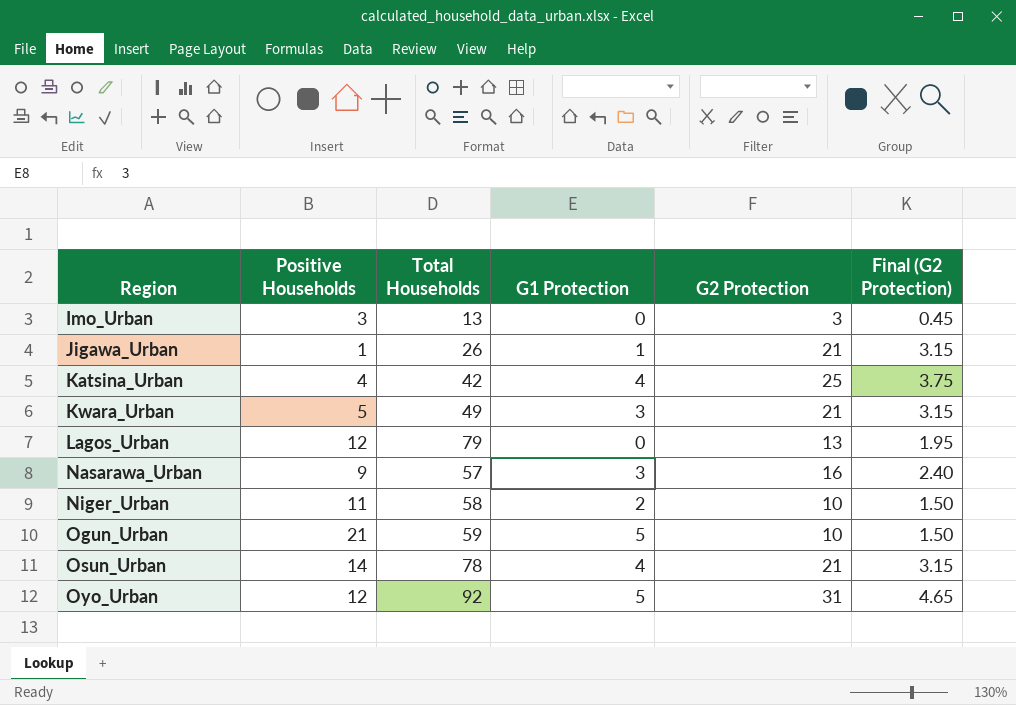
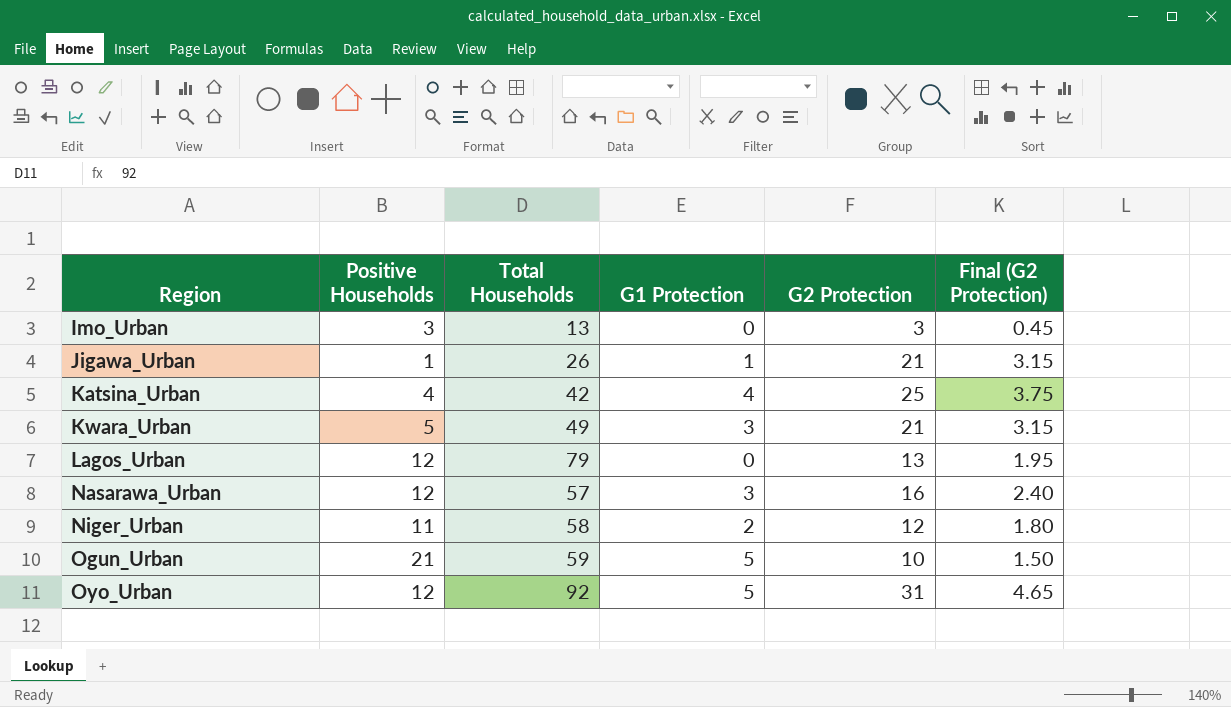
row Osun_Urban: 14 | 78 | 4 | 21 | 3.15 -> none
Nasarawa_Urban | Positive Households: 9 -> 12
Niger_Urban | G2 Protection: 10 -> 12
Niger_Urban | Final (G2 Protection): 1.50 -> 1.80

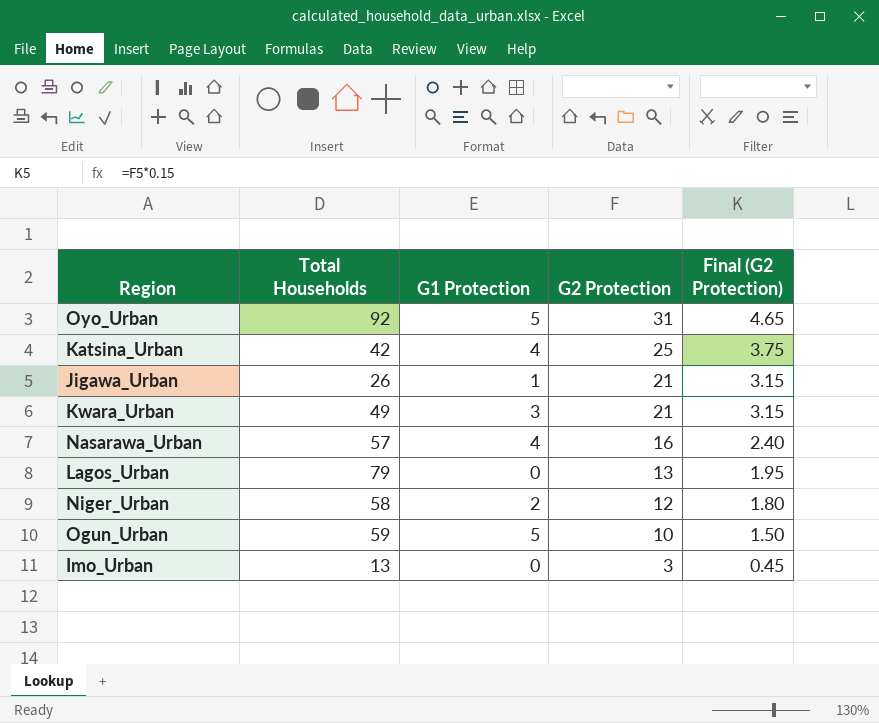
row order: Region ascending -> G2 Protection descending
column Positive Households | position: 2 -> none
Nasarawa_Urban | G1 Protection: 3 -> 4

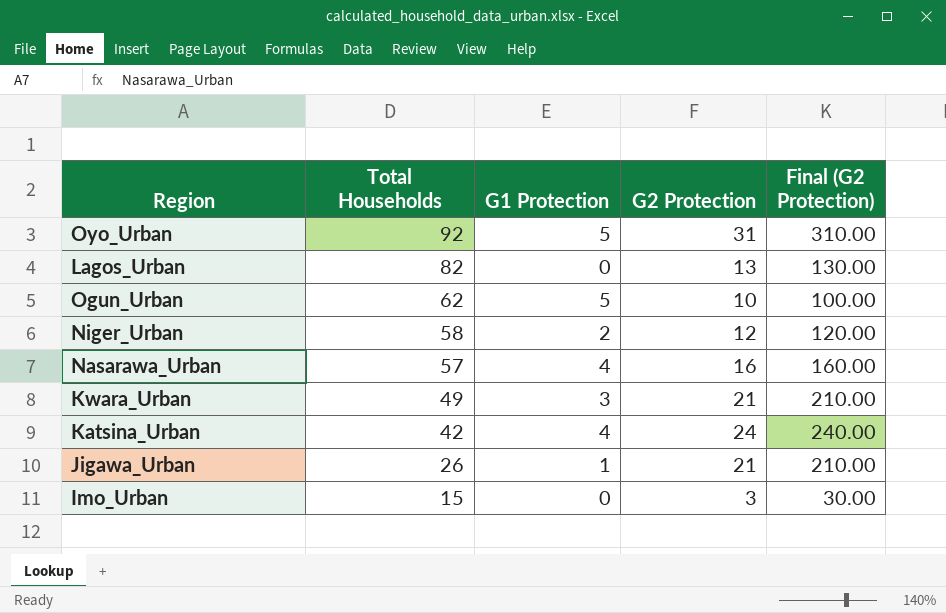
row order: G2 Protection descending -> Total Households descending
column Final (G2 Protection) | formula: [G2 Protection] * 0.15 -> [G2 Protection] * 10
Lagos_Urban | Total Households: 79 -> 82
Ogun_Urban | Total Households: 59 -> 62
Katsina_Urban | G2 Protection: 25 -> 24
Imo_Urban | Total Households: 13 -> 15

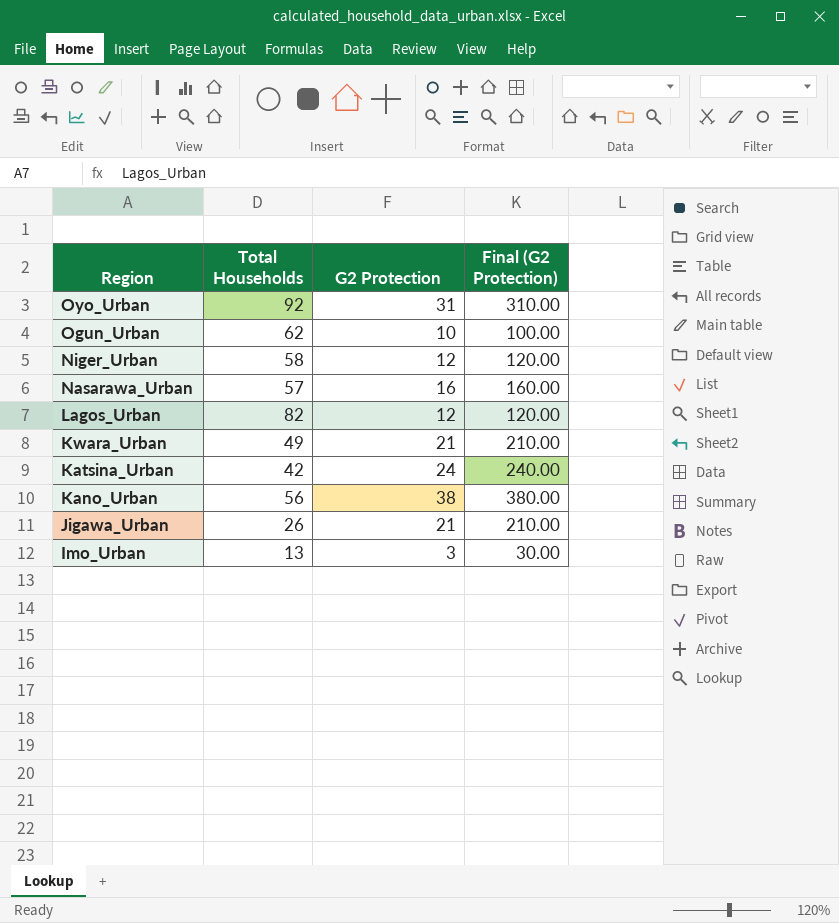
row order: Total Households descending -> Region descending
column G1 Protection | position: 3 -> none
Lagos_Urban | G2 Protection: 13 -> 12
Lagos_Urban | Final (G2 Protection): 130.00 -> 120.00
row Kano_Urban: none -> 56 | 38 | 380.00
Imo_Urban | Total Households: 15 -> 13

